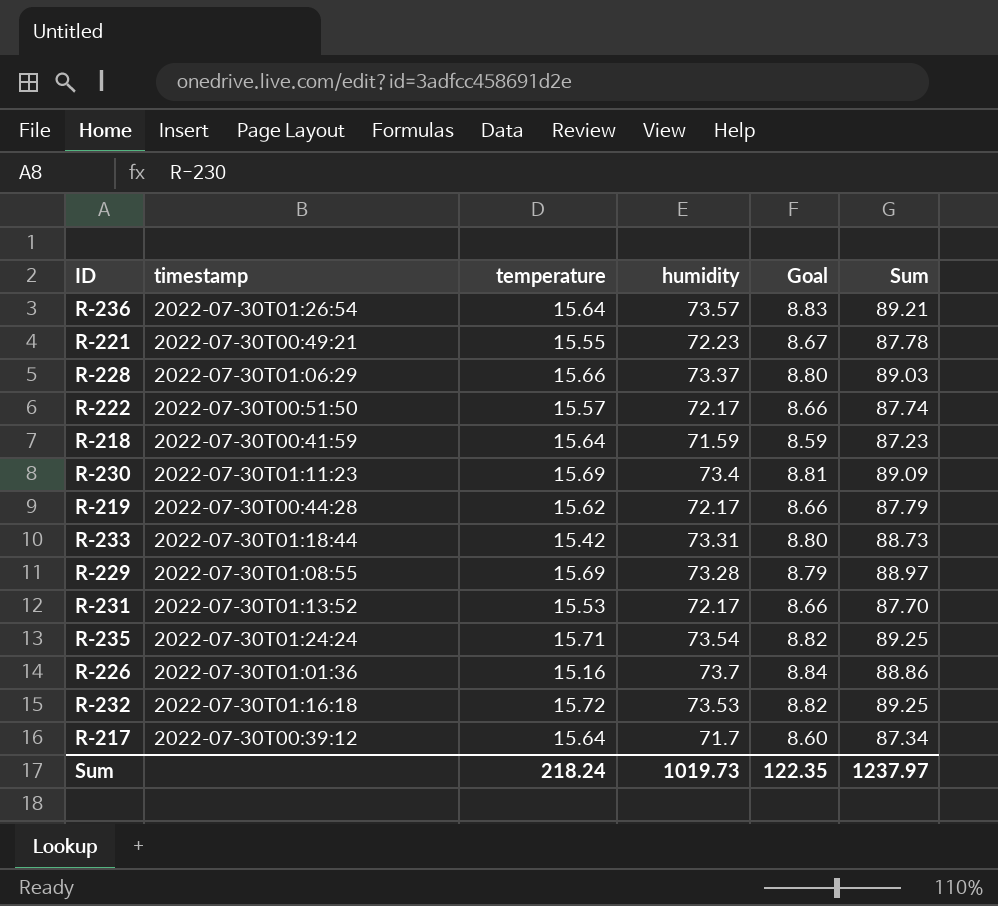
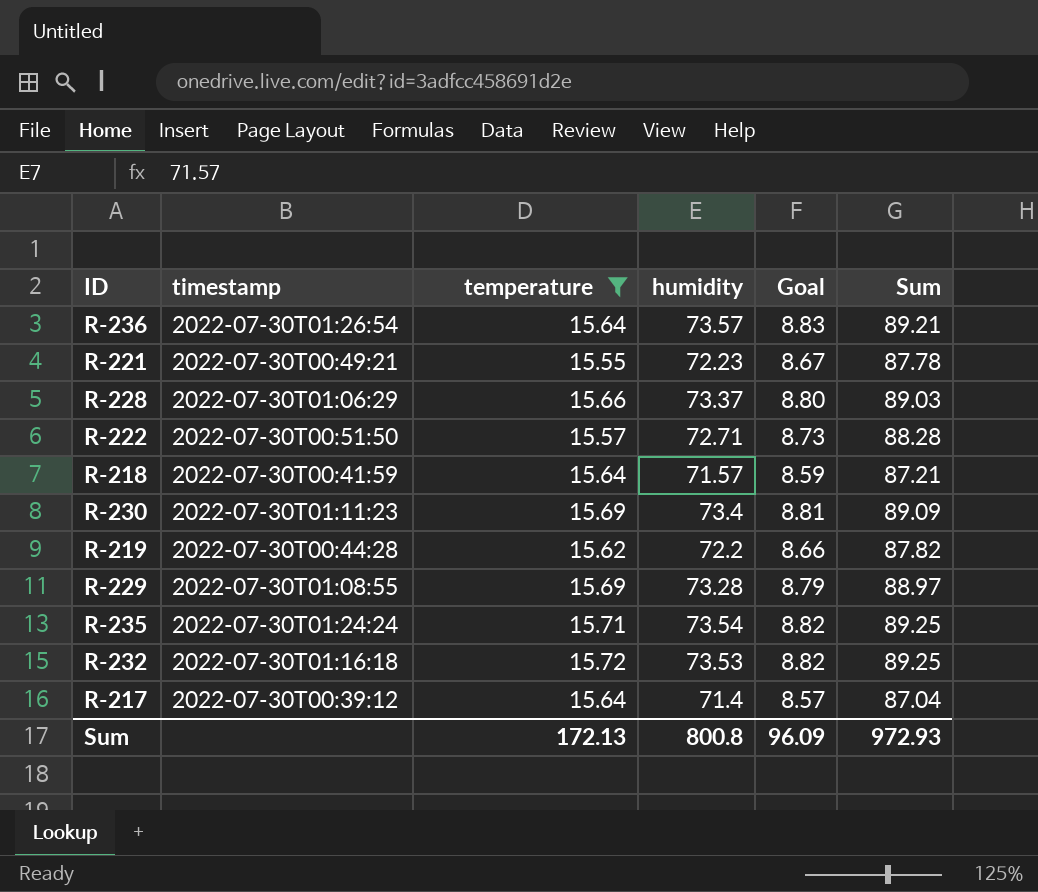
filter: none -> temperature >= 15.55
R-222 | humidity: 72.17 -> 72.71
R-222 | Goal: 8.66 -> 8.73
R-222 | Sum: 87.74 -> 88.28
R-218 | humidity: 71.59 -> 71.57
R-218 | Sum: 87.23 -> 87.21
R-219 | humidity: 72.17 -> 72.2
R-219 | Sum: 87.79 -> 87.82
R-217 | humidity: 71.7 -> 71.4
R-217 | Goal: 8.60 -> 8.57
R-217 | Sum: 87.34 -> 87.04
Sum | temperature: 218.24 -> 172.13
Sum | humidity: 1019.73 -> 800.8
Sum | Goal: 122.35 -> 96.09
Sum | Sum: 1237.97 -> 972.93

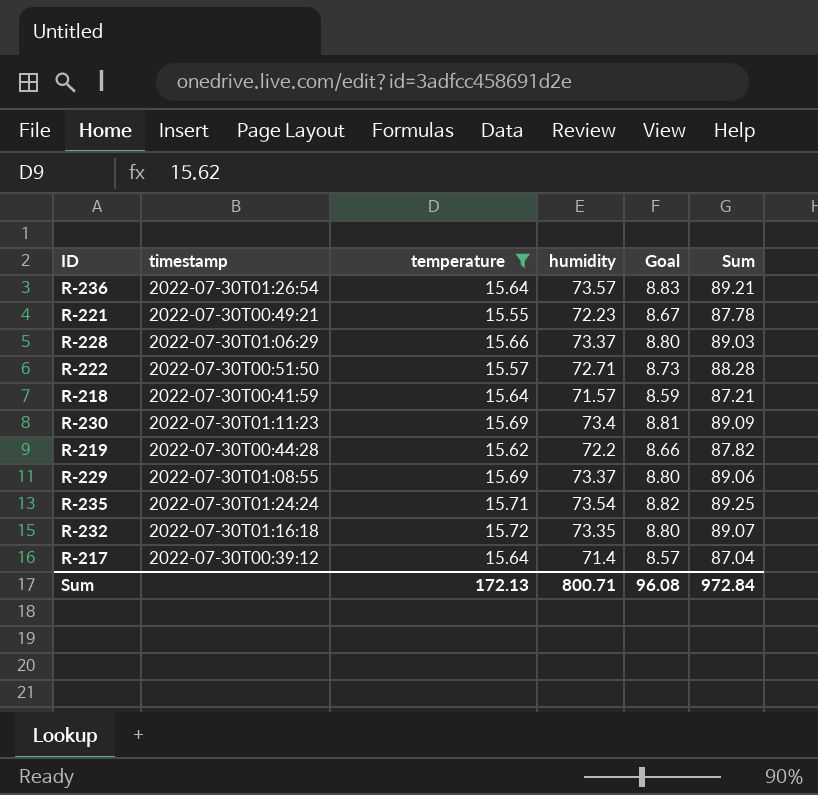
R-229 | humidity: 73.28 -> 73.37
R-229 | Goal: 8.79 -> 8.80
R-229 | Sum: 88.97 -> 89.06
R-232 | humidity: 73.53 -> 73.35
R-232 | Goal: 8.82 -> 8.80
R-232 | Sum: 89.25 -> 89.07
Sum | humidity: 800.8 -> 800.71
Sum | Goal: 96.09 -> 96.08
Sum | Sum: 972.93 -> 972.84

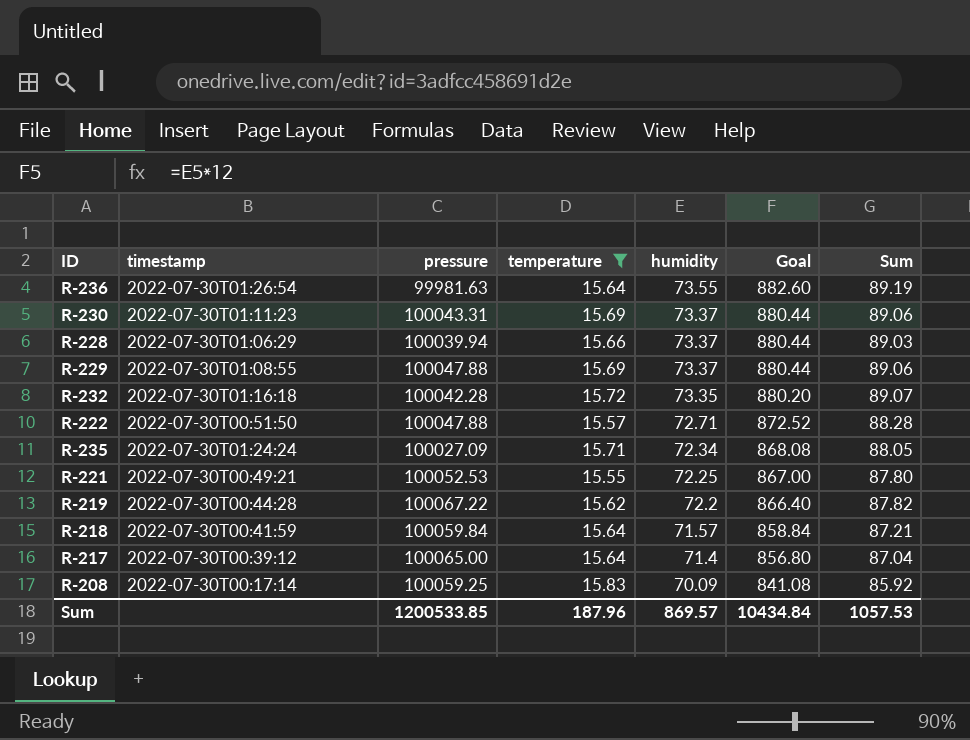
row order: none -> humidity descending
column pressure | position: none -> 3
column Goal | formula: [humidity] * 0.12 -> [humidity] * 12
R-236 | humidity: 73.57 -> 73.55
R-236 | Sum: 89.21 -> 89.19
R-230 | humidity: 73.4 -> 73.37
R-230 | Sum: 89.09 -> 89.06
R-235 | humidity: 73.54 -> 72.34
R-235 | Sum: 89.25 -> 88.05
R-221 | humidity: 72.23 -> 72.25
R-221 | Sum: 87.78 -> 87.80
row R-208: none -> 2022-07-30T00:17:14 | 100059.25 | 15.83 | 70.09 | 841.08 | 85.92
Sum | temperature: 172.13 -> 187.96
Sum | humidity: 800.71 -> 869.57
Sum | Goal: 96.08 -> 10434.84
Sum | Sum: 972.84 -> 1057.53

